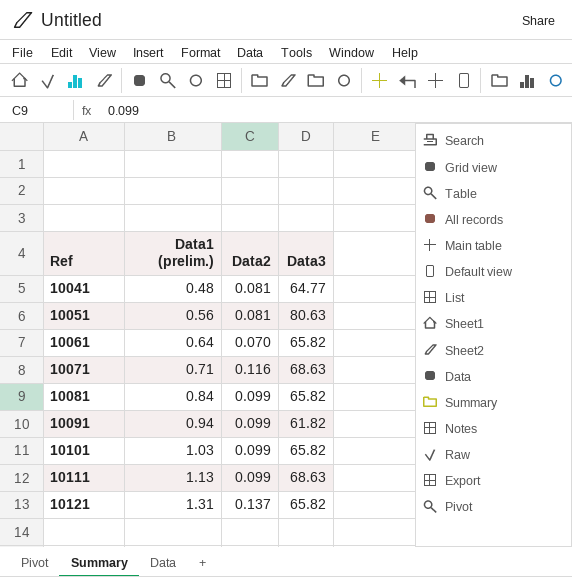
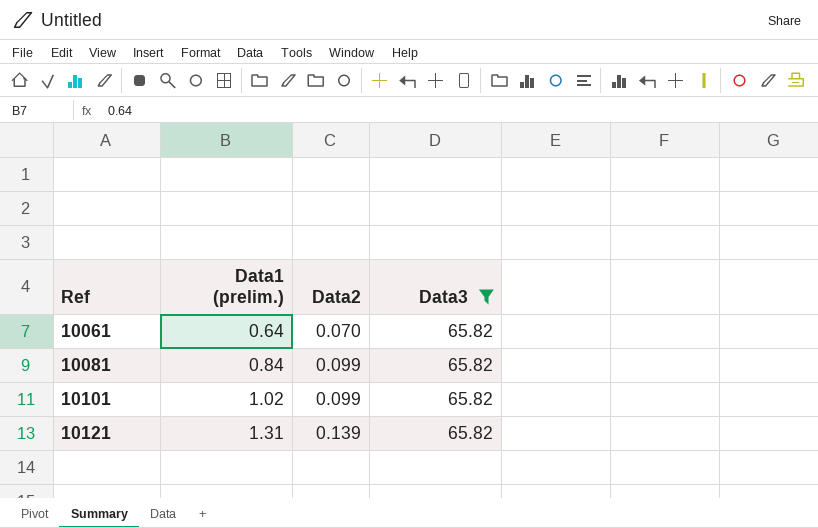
filter: none -> Data3 = 65.82
10101 | Data1 (prelim.): 1.03 -> 1.02
10121 | Data2: 0.137 -> 0.139

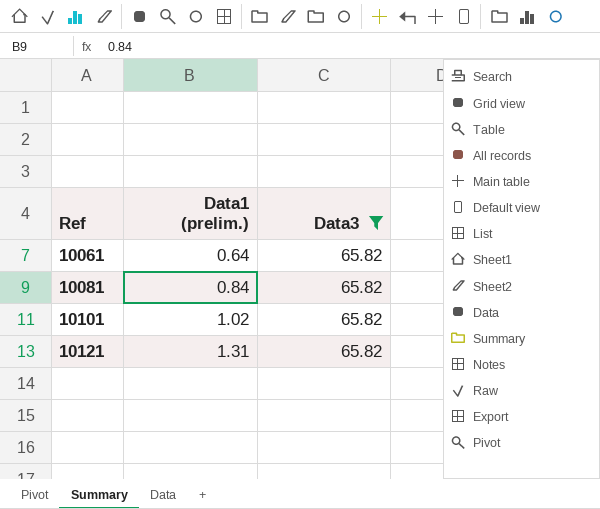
column Data2 | position: 3 -> none

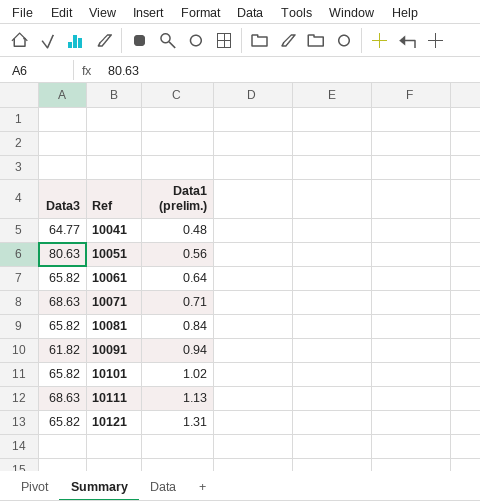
filter: Data3 = 65.82 -> none
column Data3 | position: 3 -> 1

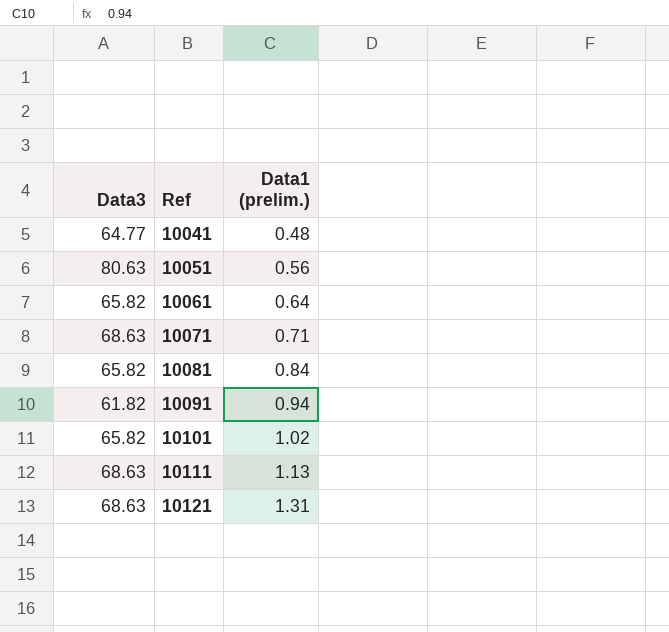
10121 | Data3: 65.82 -> 68.63

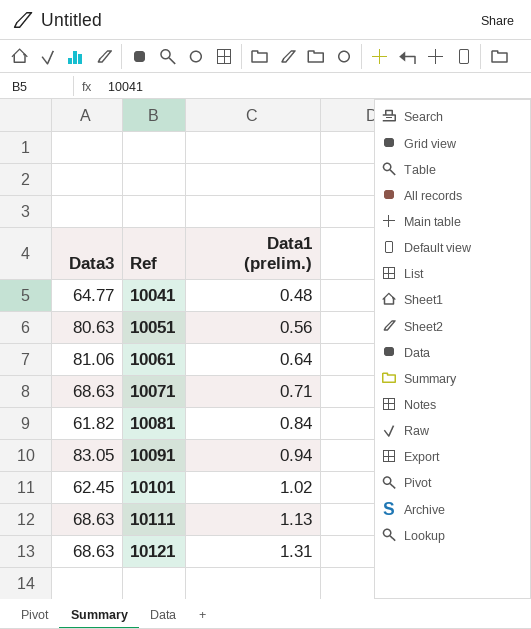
10061 | Data3: 65.82 -> 81.06
10081 | Data3: 65.82 -> 61.82
10091 | Data3: 61.82 -> 83.05
10101 | Data3: 65.82 -> 62.45

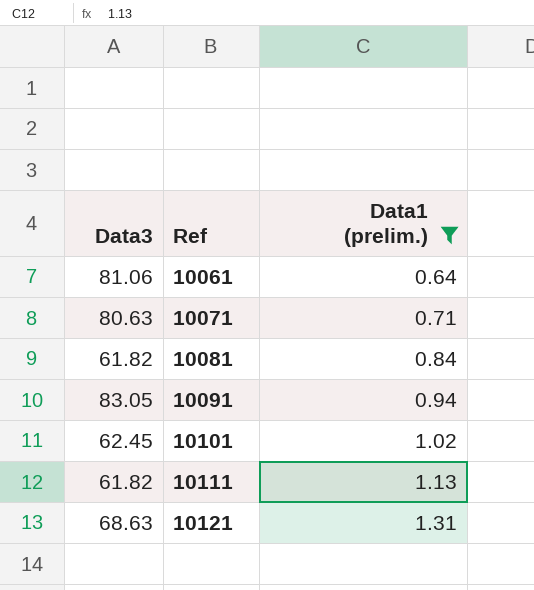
filter: none -> Data1 (prelim.) >= 0.64
10071 | Data3: 68.63 -> 80.63
10111 | Data3: 68.63 -> 61.82

